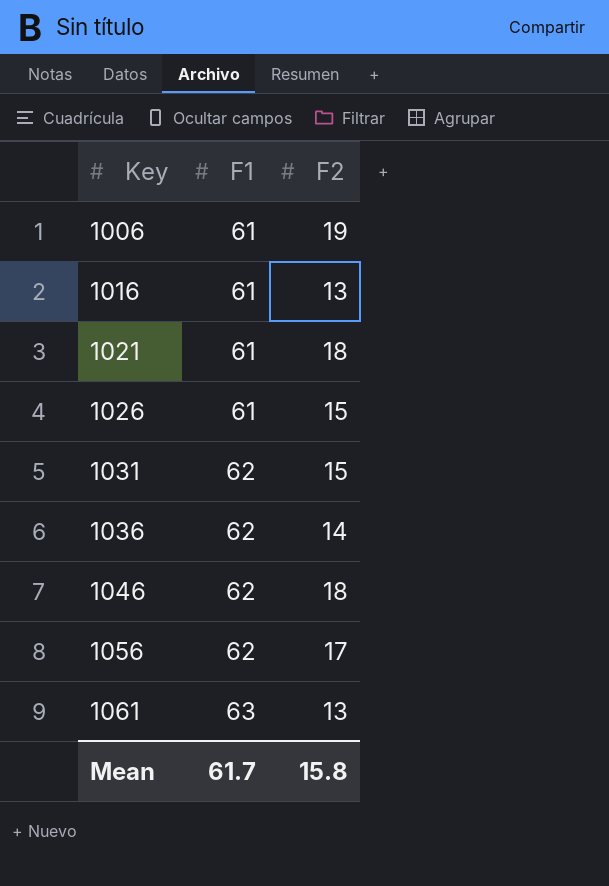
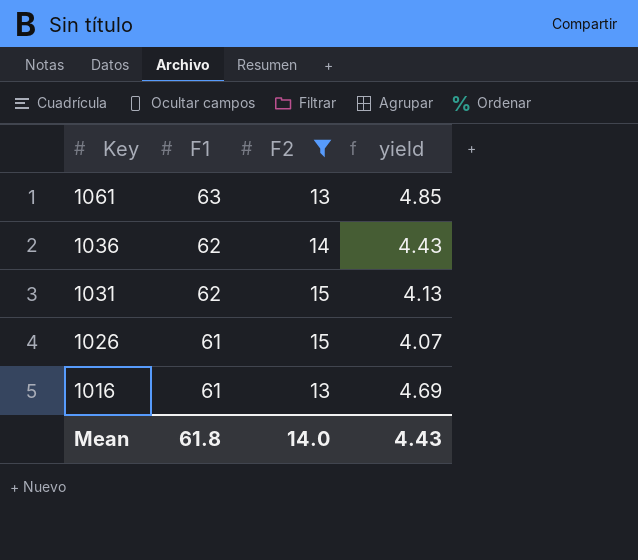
filter: none -> F2 <= 15
row order: Key ascending -> Key descending
column yield | formula: none -> [F1] / [F2]
Mean | F1: 61.7 -> 61.8
Mean | F2: 15.8 -> 14.0

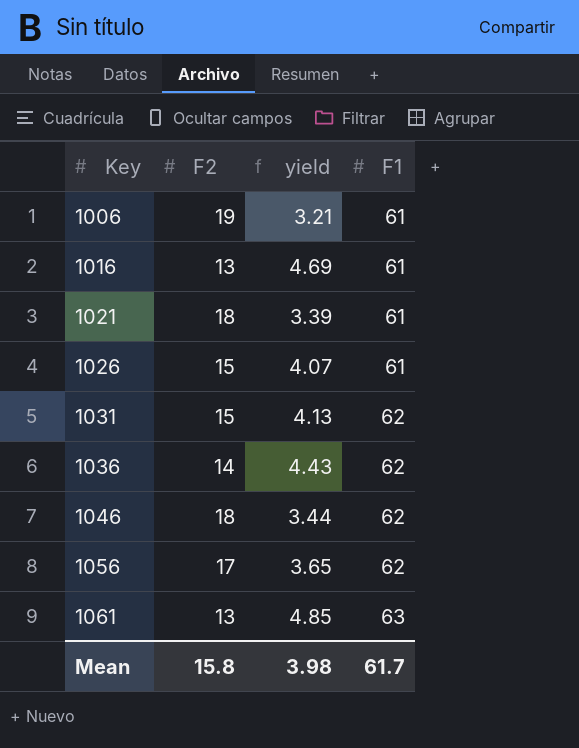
filter: F2 <= 15 -> none
row order: Key descending -> Key ascending
column F1 | position: 2 -> 4
Mean | F2: 14.0 -> 15.8
Mean | yield: 4.43 -> 3.98
Mean | F1: 61.8 -> 61.7

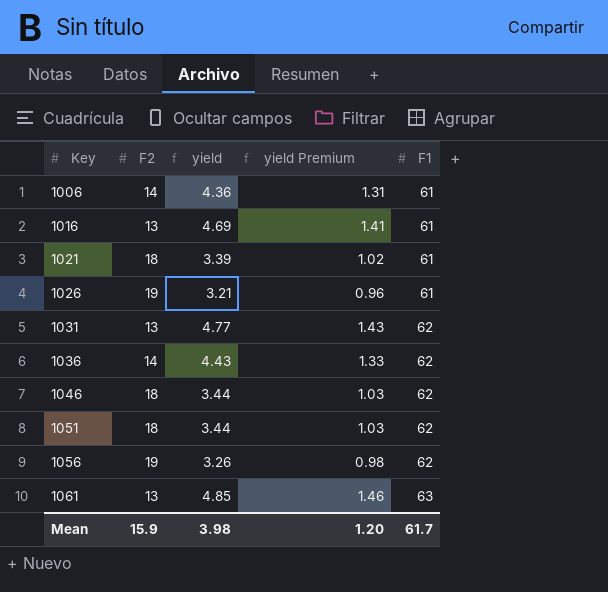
column yield Premium | formula: none -> [yield] * 0.3
1006 | F2: 19 -> 14
1006 | yield: 3.21 -> 4.36
1026 | F2: 15 -> 19
1026 | yield: 4.07 -> 3.21
1031 | F2: 15 -> 13
1031 | yield: 4.13 -> 4.77
row 1051: none -> 18 | 3.44 | 1.03 | 62
1056 | F2: 17 -> 19
1056 | yield: 3.65 -> 3.26
Mean | F2: 15.8 -> 15.9

